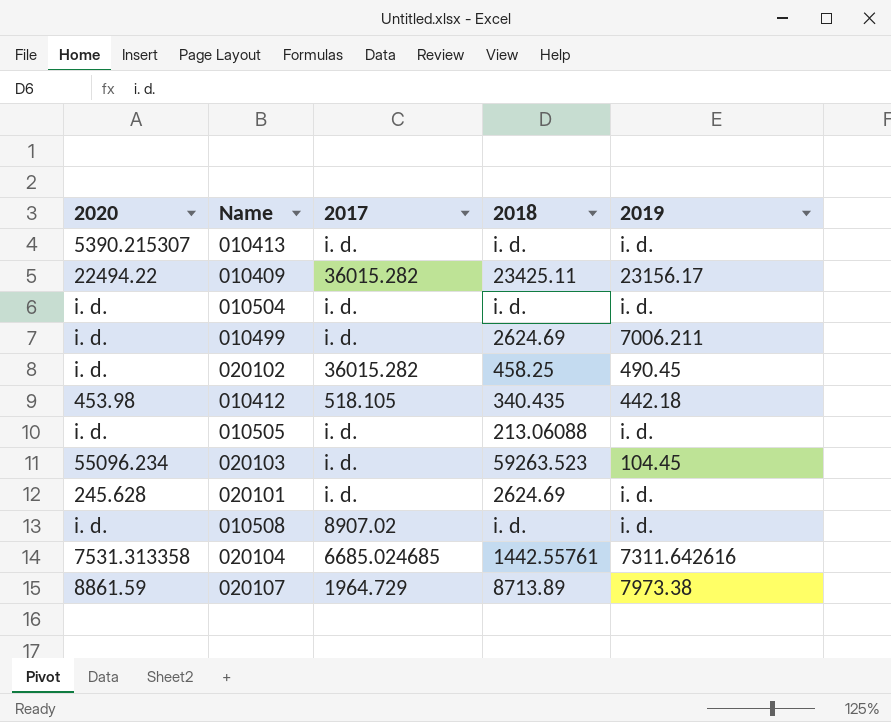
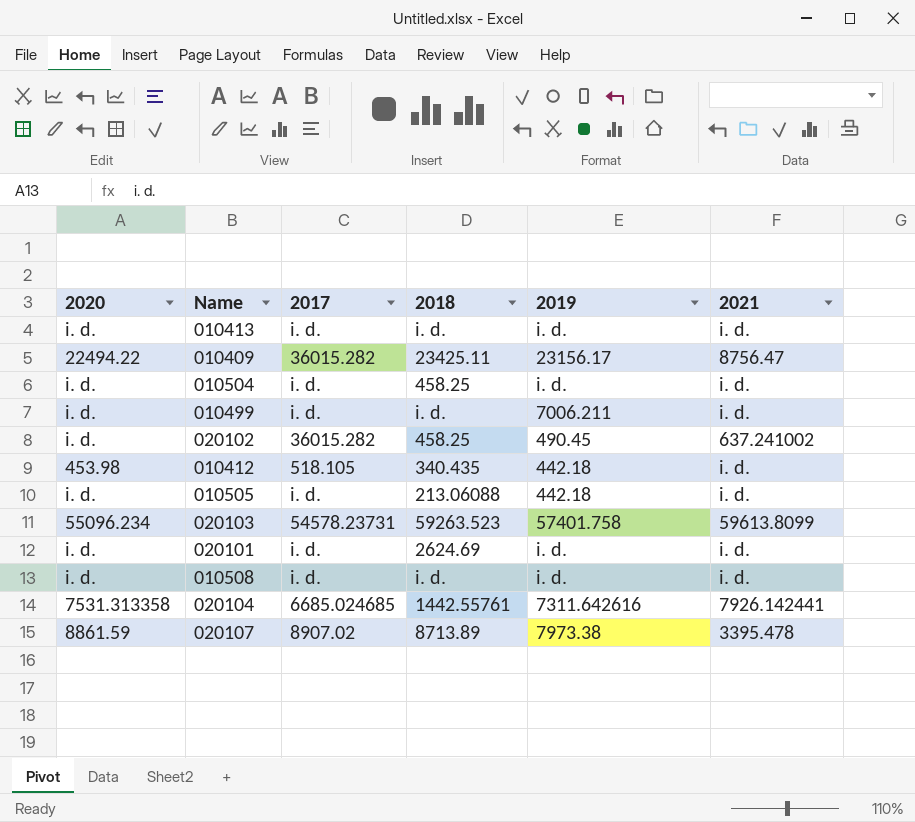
column 2021 | position: none -> 6
010413 | 2020: 5390.215307 -> i. d.
010504 | 2018: i. d. -> 458.25
010499 | 2018: 2624.69 -> i. d.
010505 | 2019: i. d. -> 442.18
020103 | 2017: i. d. -> 54578.23731
020103 | 2019: 104.45 -> 57401.758
020101 | 2020: 245.628 -> i. d.
010508 | 2017: 8907.02 -> i. d.
020107 | 2017: 1964.729 -> 8907.02

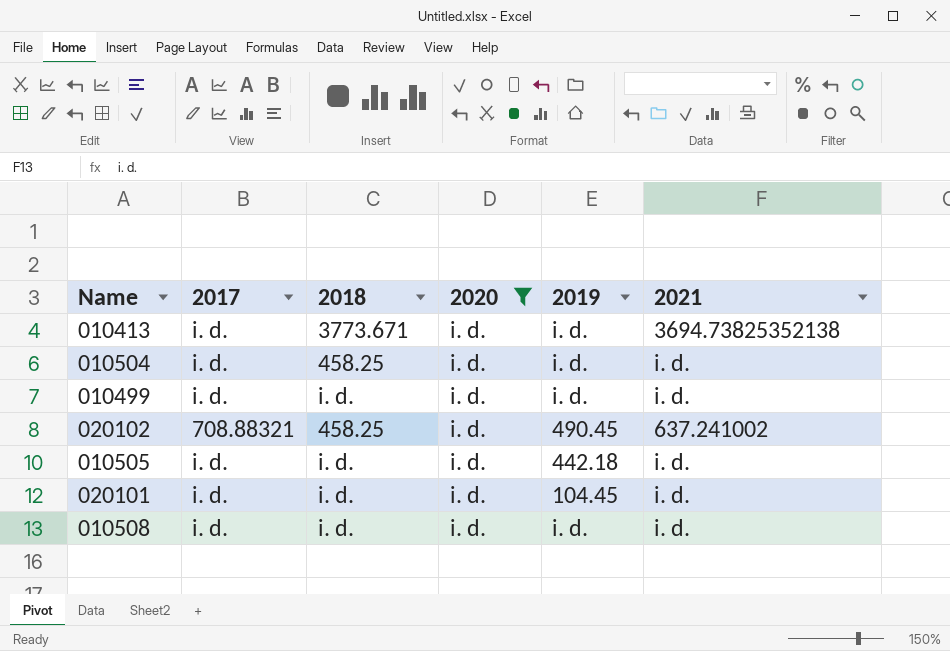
filter: none -> 2020 = i. d.
column 2020 | position: 1 -> 4
010413 | 2018: i. d. -> 3773.671
010413 | 2021: i. d. -> 3694.73825352138
010499 | 2019: 7006.211 -> i. d.
020102 | 2017: 36015.282 -> 708.88321
010505 | 2018: 213.06088 -> i. d.
020101 | 2018: 2624.69 -> i. d.
020101 | 2019: i. d. -> 104.45

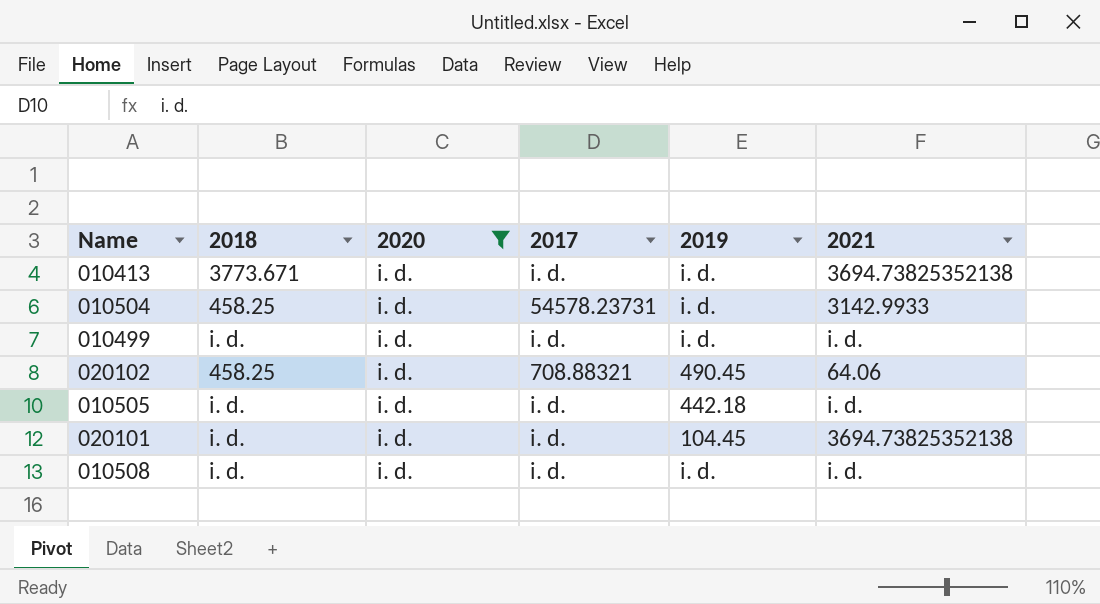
column 2017 | position: 2 -> 4
010504 | 2017: i. d. -> 54578.23731
010504 | 2021: i. d. -> 3142.9933
020102 | 2021: 637.241002 -> 64.06
020101 | 2021: i. d. -> 3694.73825352138

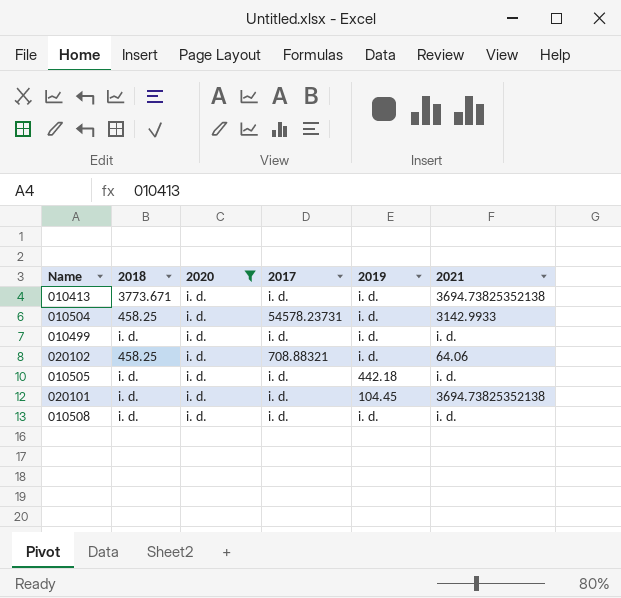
020102 | 2019: 490.45 -> i. d.

